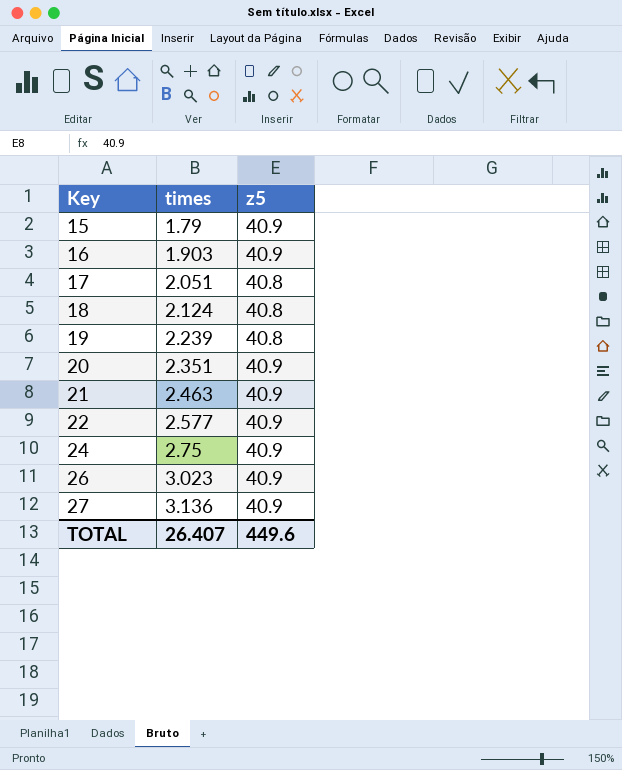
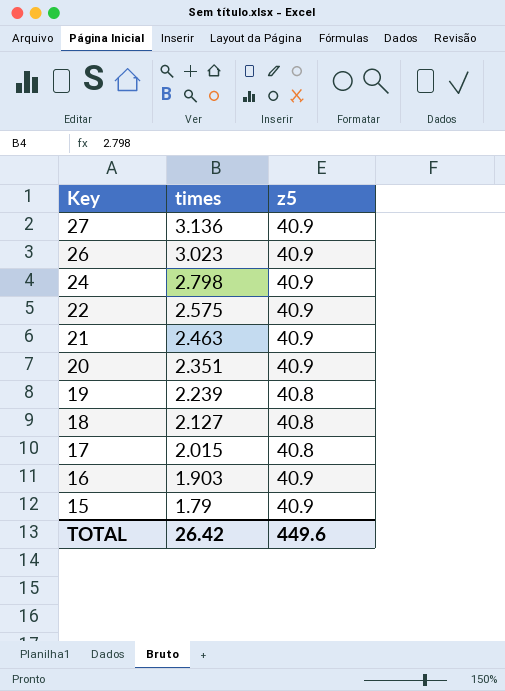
row order: Key ascending -> Key descending
24 | times: 2.75 -> 2.798
22 | times: 2.577 -> 2.575
18 | times: 2.124 -> 2.127
17 | times: 2.051 -> 2.015
TOTAL | times: 26.407 -> 26.42

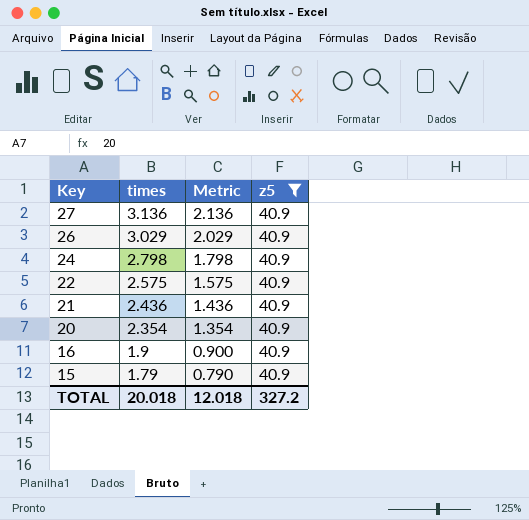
filter: none -> z5 = 40.9
column Metric | formula: none -> [times] - 1
26 | times: 3.023 -> 3.029
21 | times: 2.463 -> 2.436
20 | times: 2.351 -> 2.354
16 | times: 1.903 -> 1.9
TOTAL | times: 26.42 -> 20.018
TOTAL | z5: 449.6 -> 327.2

